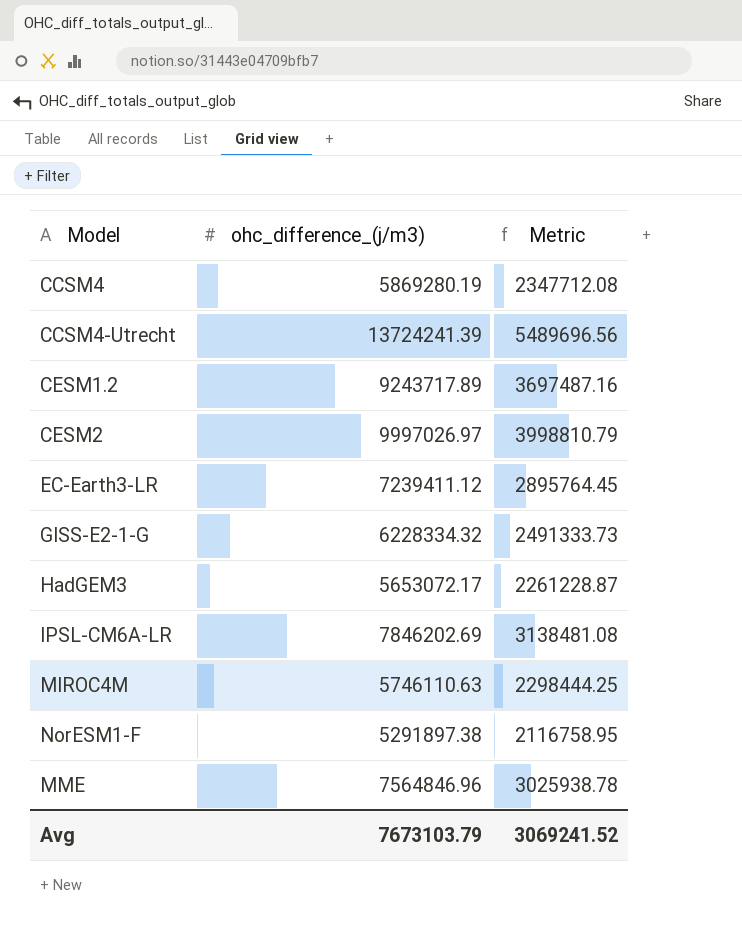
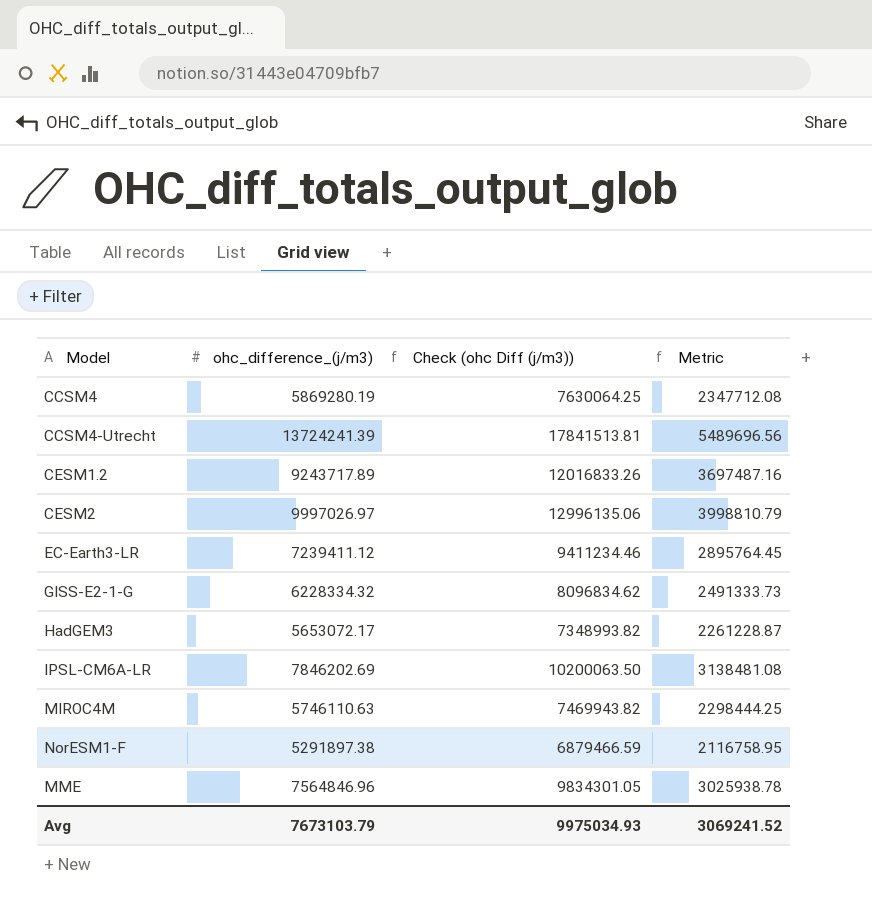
column Check (ohc Diff (j/m3)) | formula: none -> [ohc_difference_(j/m3)] * 1.3

